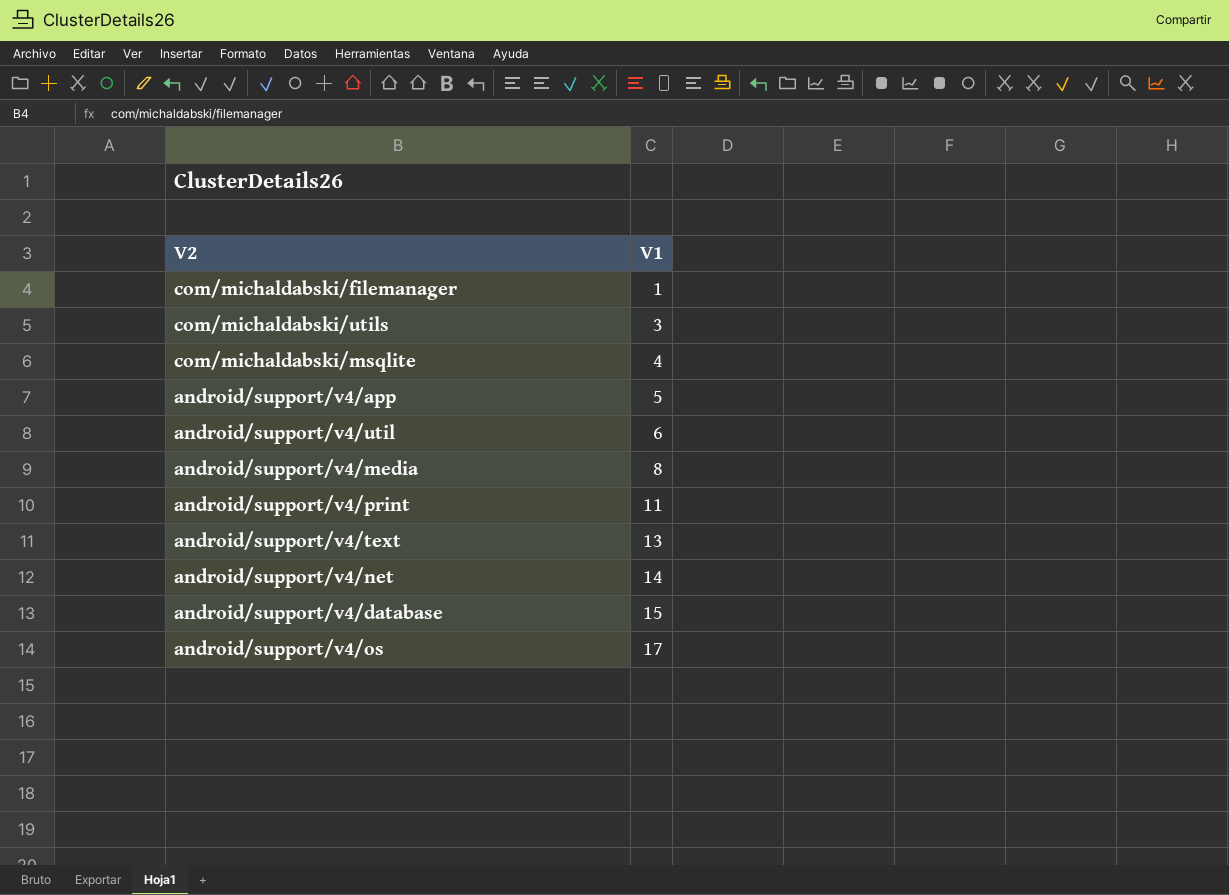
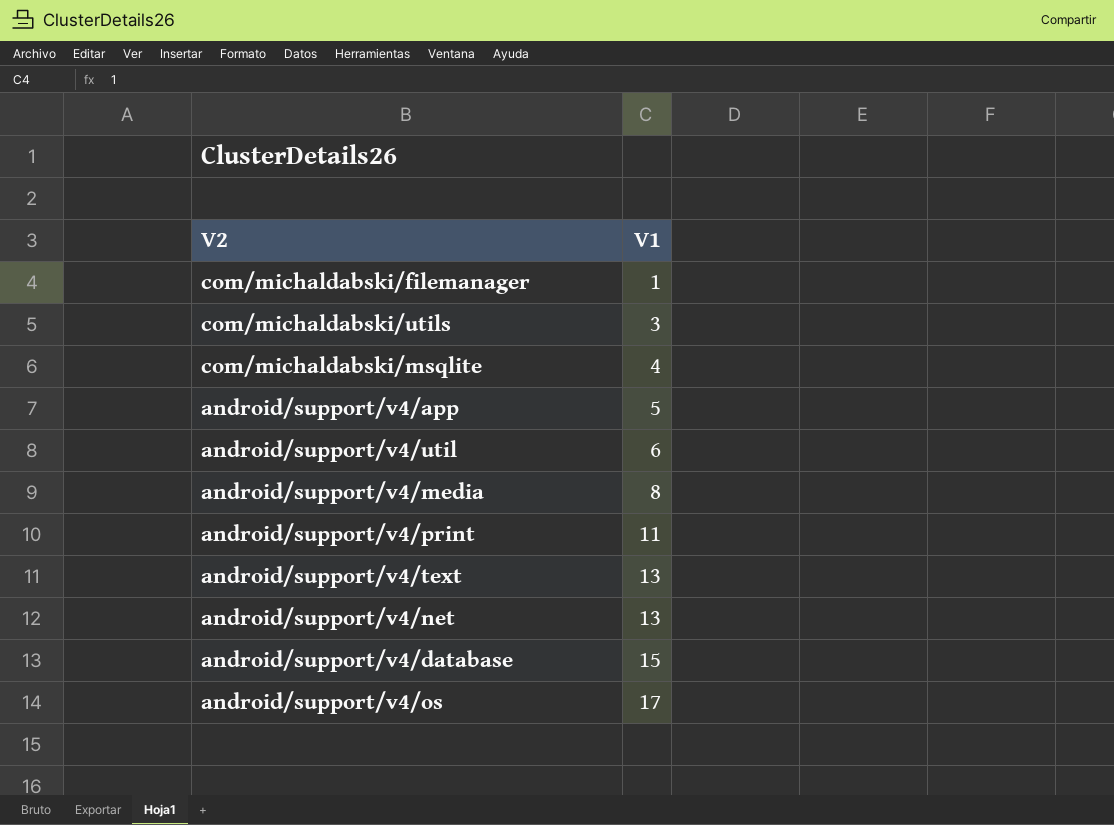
android/support/v4/net | V1: 14 -> 13

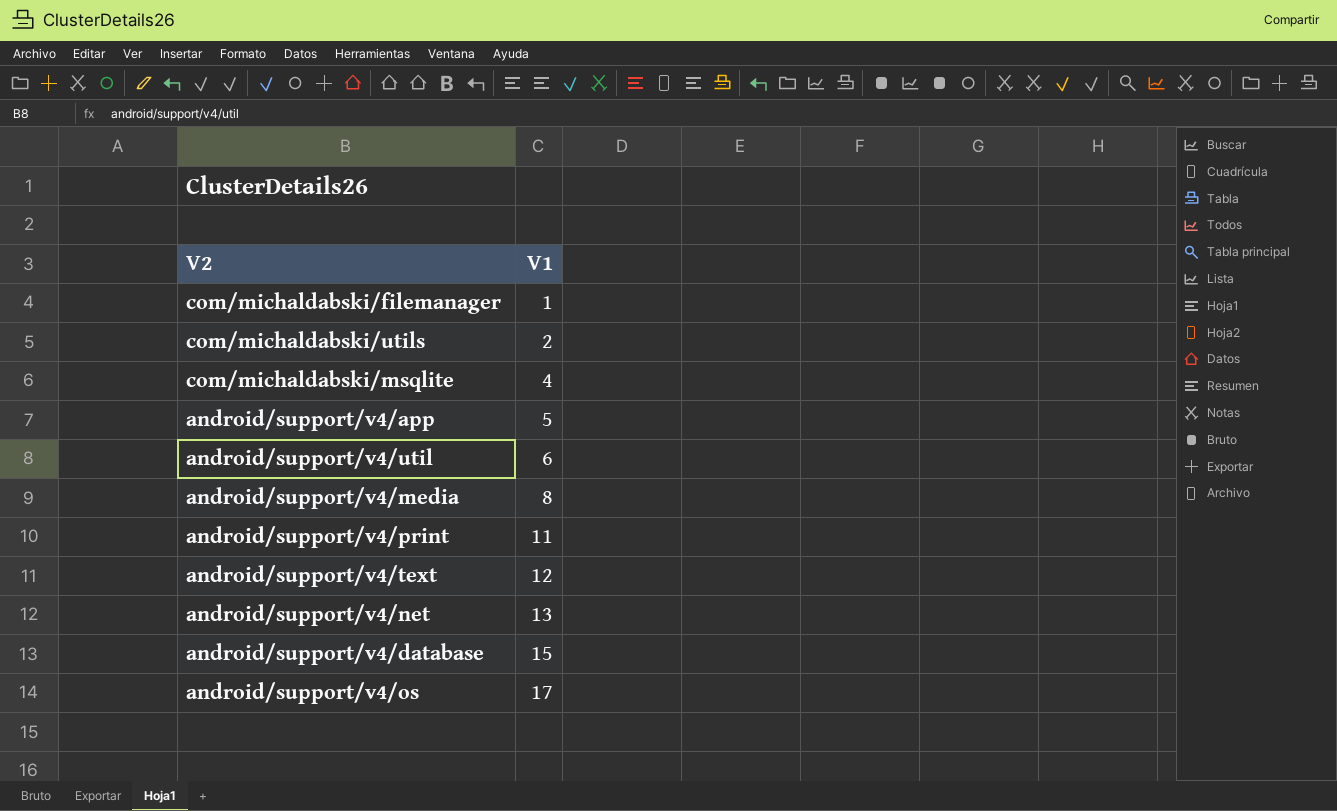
com/michaldabski/utils | V1: 3 -> 2
android/support/v4/text | V1: 13 -> 12

